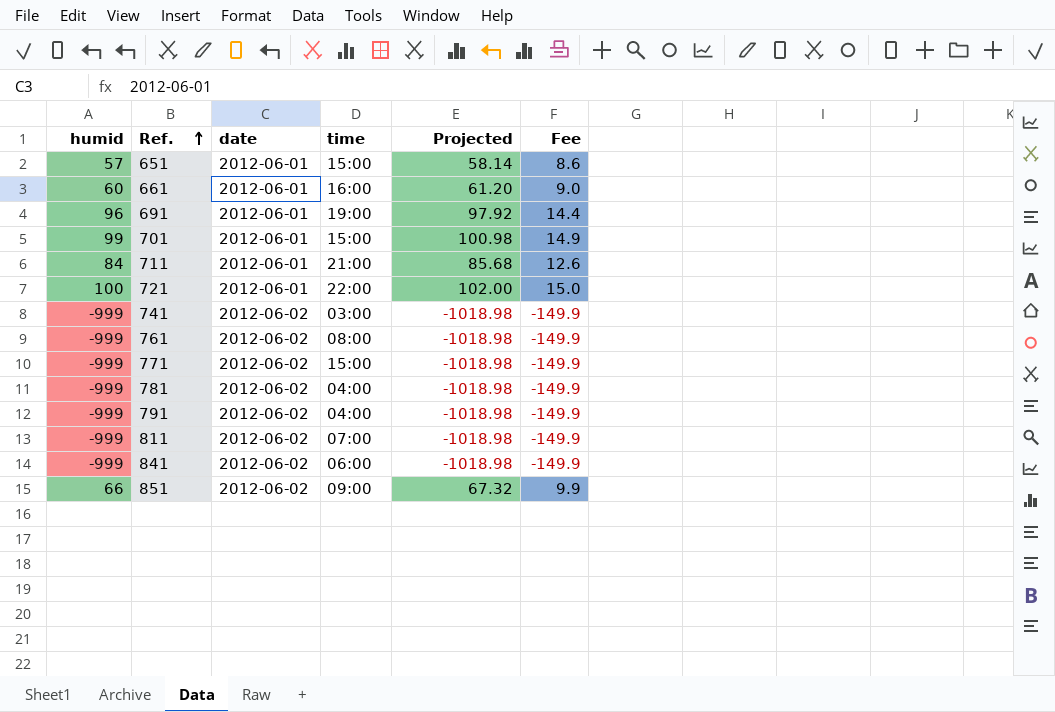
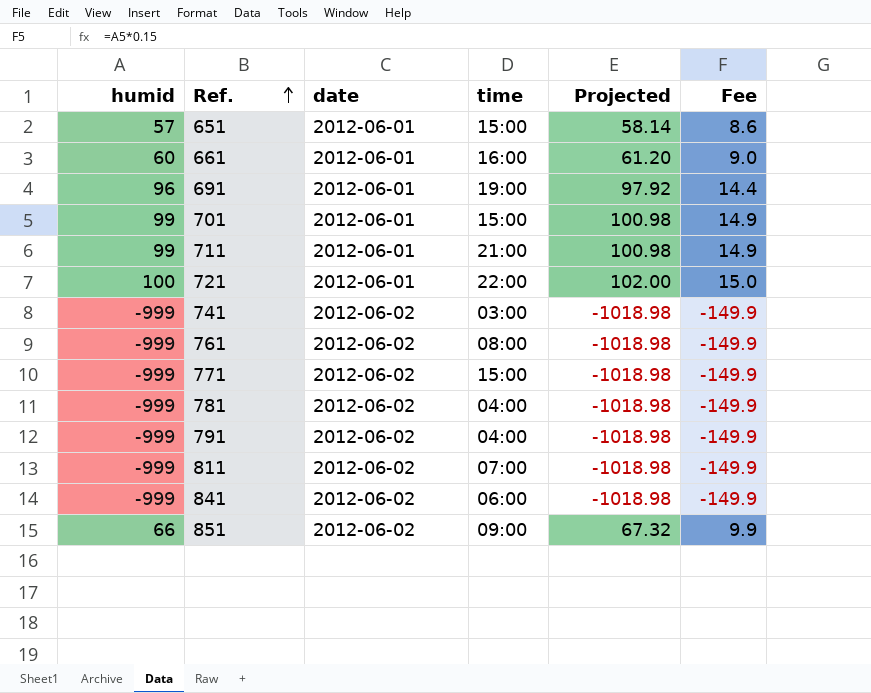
711 | humid: 84 -> 99
711 | Projected: 85.68 -> 100.98
711 | Fee: 12.6 -> 14.9

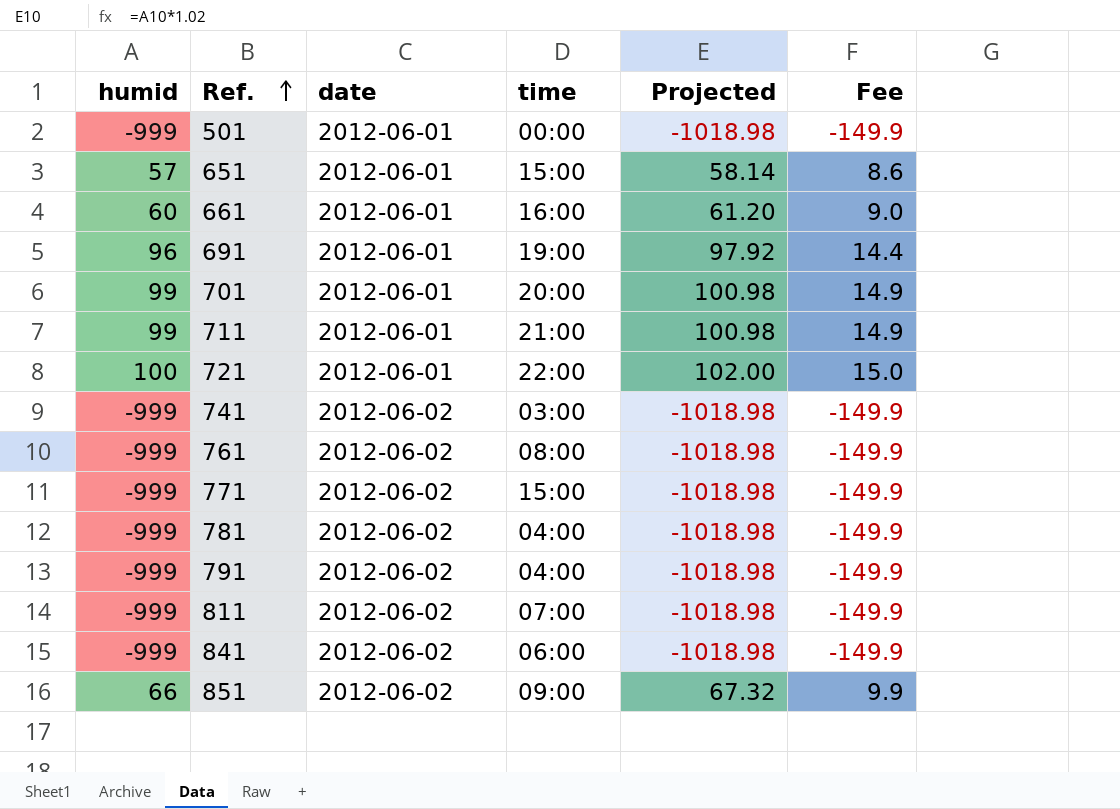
row 501: none -> -999 | 2012-06-01 | 00:00 | -1018.98 | -149.9
701 | time: 15:00 -> 20:00

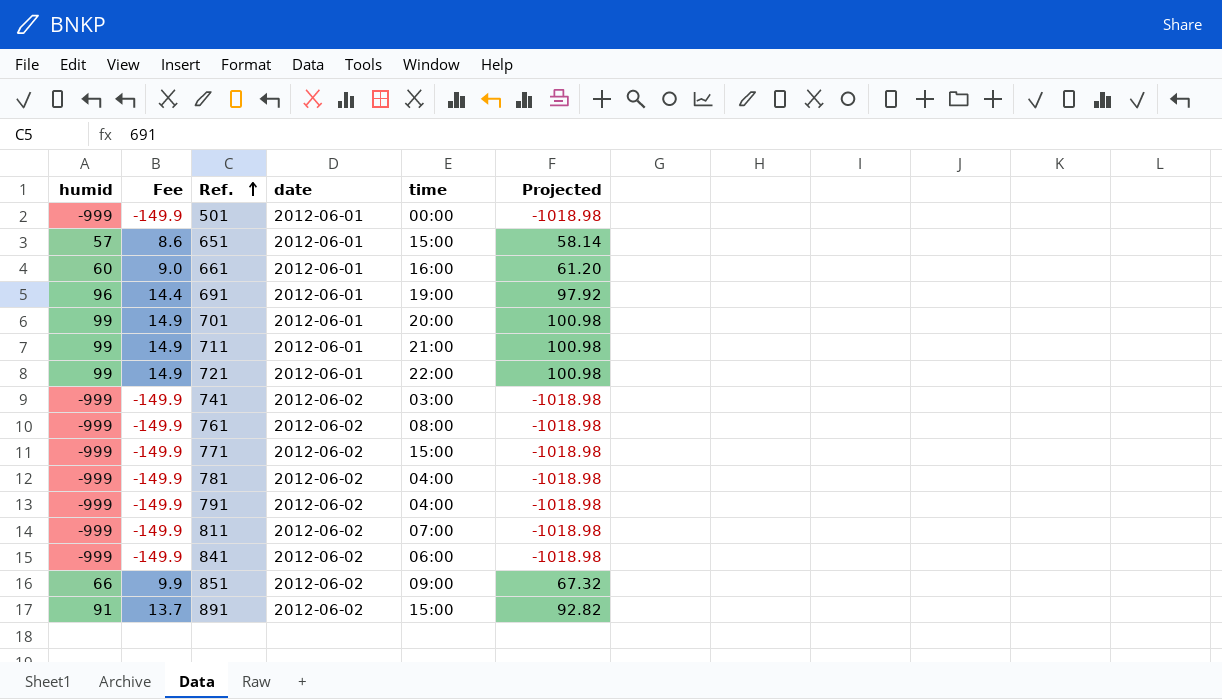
column Fee | position: 6 -> 2
721 | humid: 100 -> 99
721 | Fee: 15.0 -> 14.9
721 | Projected: 102.00 -> 100.98
row 891: none -> 91 | 13.7 | 2012-06-02 | 15:00 | 92.82

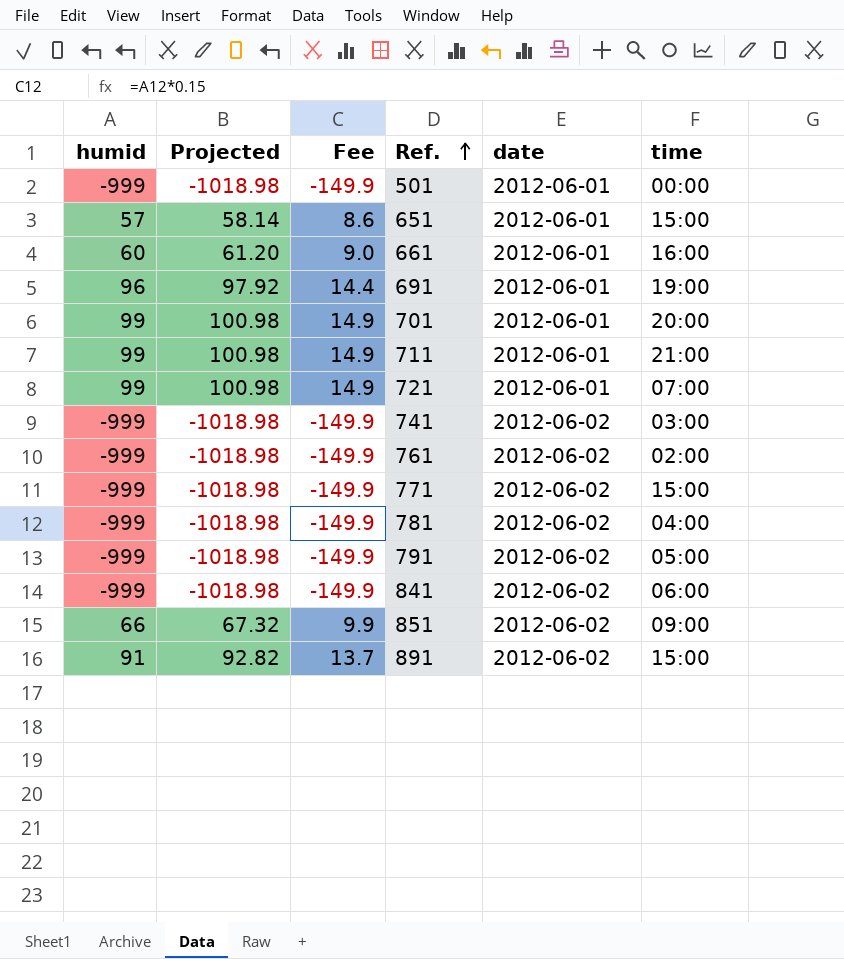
column Projected | position: 6 -> 2
row 811: -999 | -149.9 | 2012-06-02 | 07:00 | -1018.98 -> none
721 | time: 22:00 -> 07:00
761 | time: 08:00 -> 02:00
791 | time: 04:00 -> 05:00

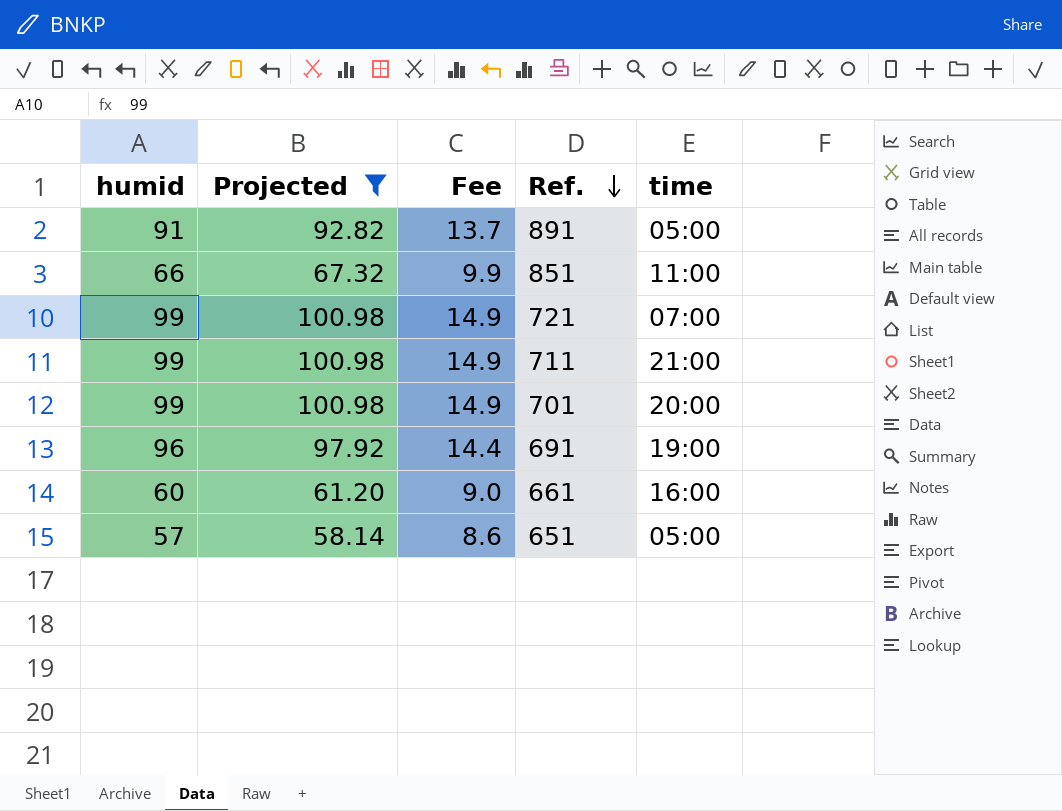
filter: none -> Projected != -1018.98
row order: Ref. ascending -> Ref. descending
column date | position: 5 -> none
891 | time: 15:00 -> 05:00
851 | time: 09:00 -> 11:00
651 | time: 15:00 -> 05:00

